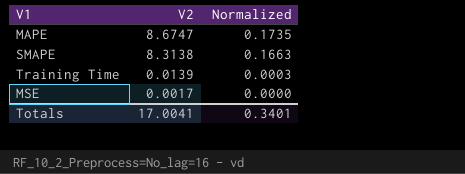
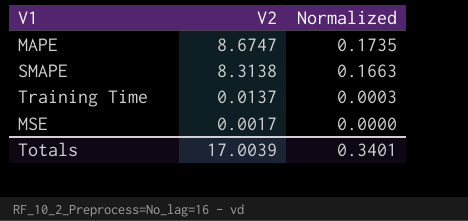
Training Time | V2: 0.0139 -> 0.0137
Totals | V2: 17.0041 -> 17.0039

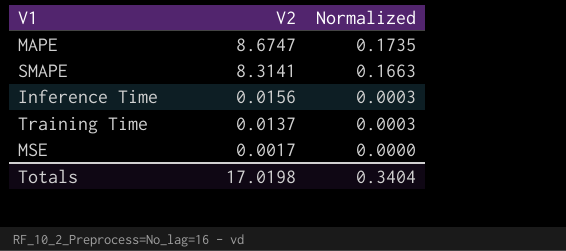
SMAPE | V2: 8.3138 -> 8.3141
row Inference Time: none -> 0.0156 | 0.0003
Totals | V2: 17.0039 -> 17.0198
Totals | Normalized: 0.3401 -> 0.3404

